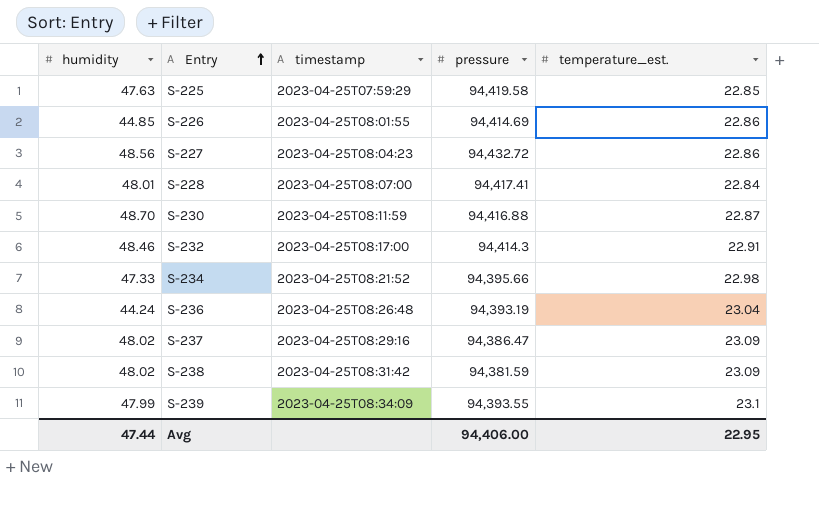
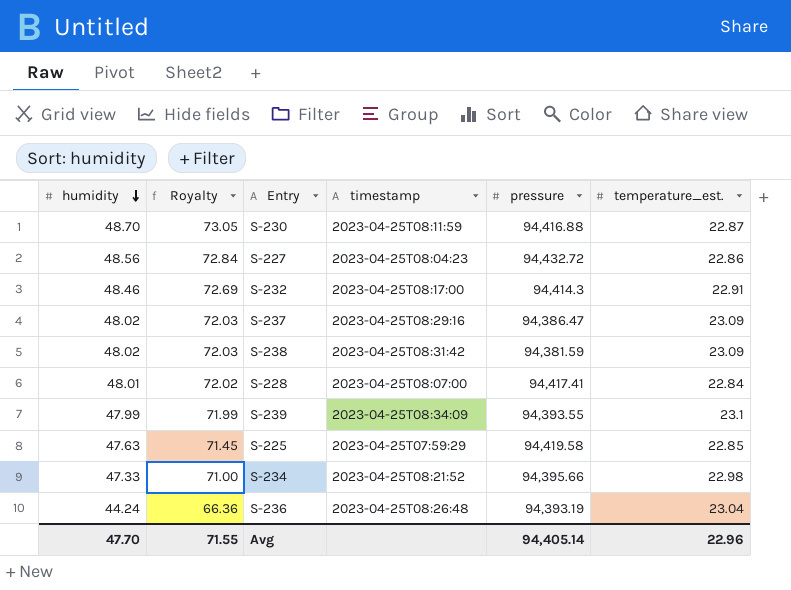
row order: Entry ascending -> humidity descending
column Royalty | formula: none -> [humidity] * 1.5
row S-226: 44.85 | 2023-04-25T08:01:55 | 94,414.69 | 22.86 -> none
Avg | humidity: 47.44 -> 47.70
Avg | pressure: 94,406.00 -> 94,405.14
Avg | temperature_est.: 22.95 -> 22.96

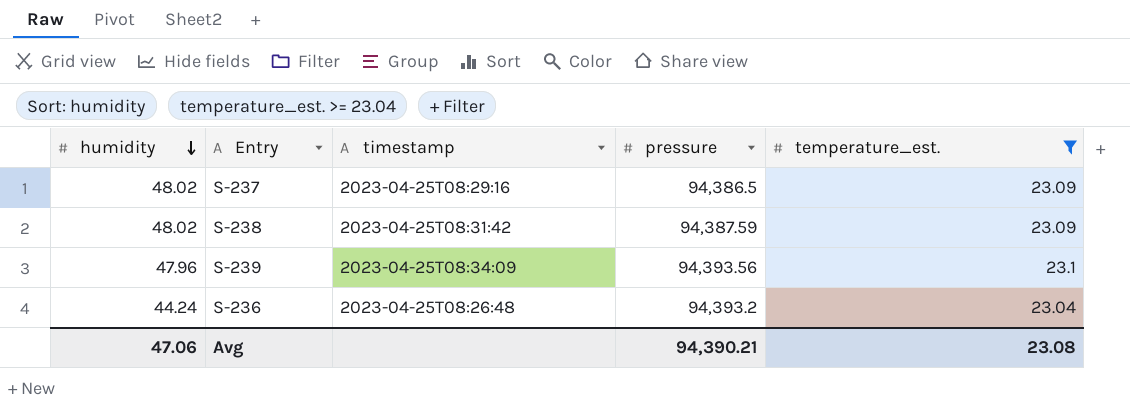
filter: none -> temperature_est. >= 23.04
column Royalty | formula: [humidity] * 1.5 -> none
S-237 | pressure: 94,386.47 -> 94,386.5
S-238 | pressure: 94,381.59 -> 94,387.59
S-239 | humidity: 47.99 -> 47.96
S-239 | pressure: 94,393.55 -> 94,393.56
S-236 | pressure: 94,393.19 -> 94,393.2
Avg | humidity: 47.70 -> 47.06
Avg | pressure: 94,405.14 -> 94,390.21
Avg | temperature_est.: 22.96 -> 23.08

